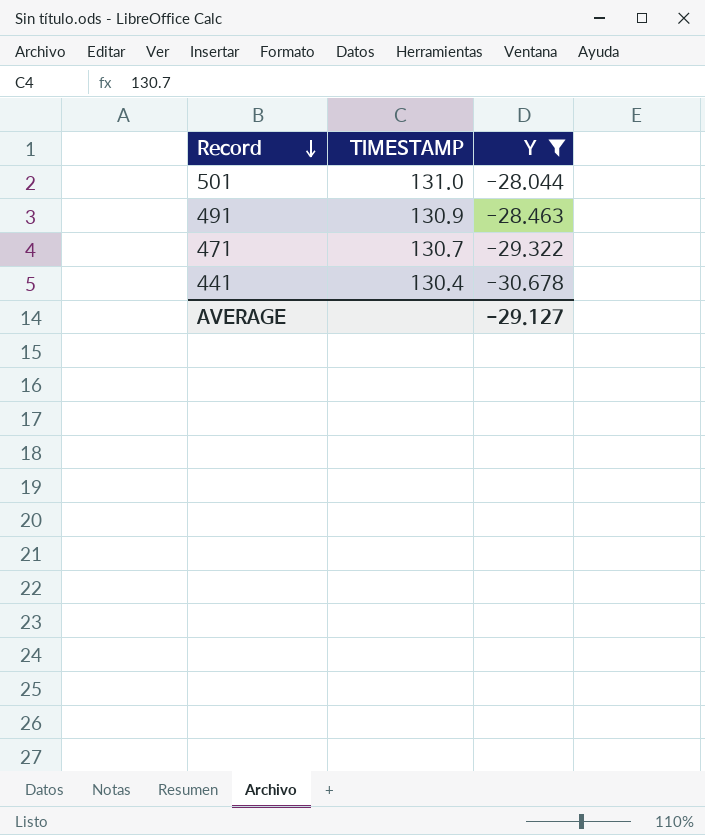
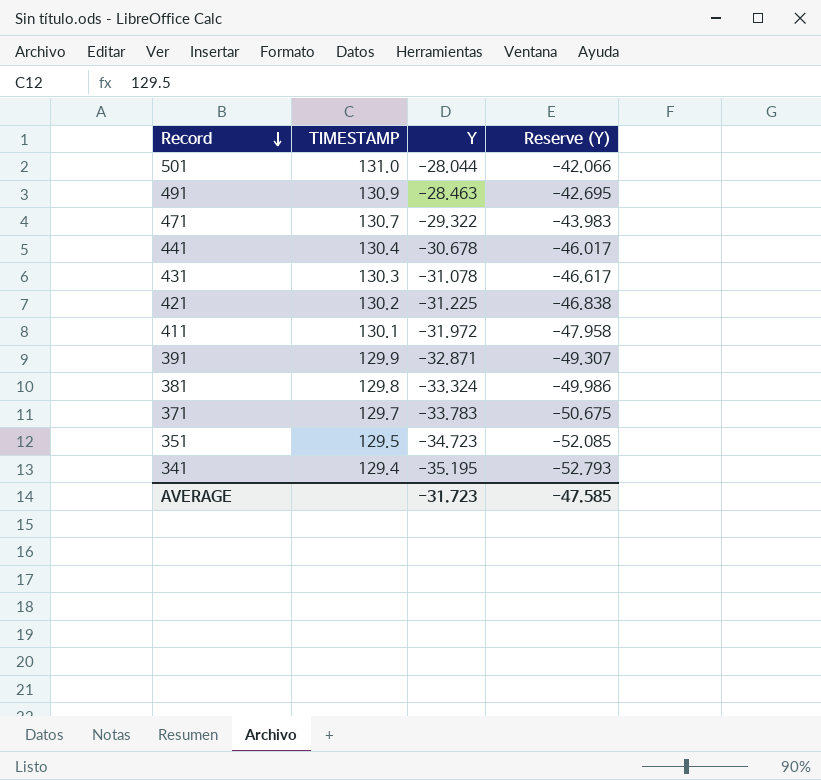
filter: Y >= -30.678 -> none
column Reserve (Y) | formula: none -> [Y] * 1.5
AVERAGE | Y: -29.127 -> -31.723

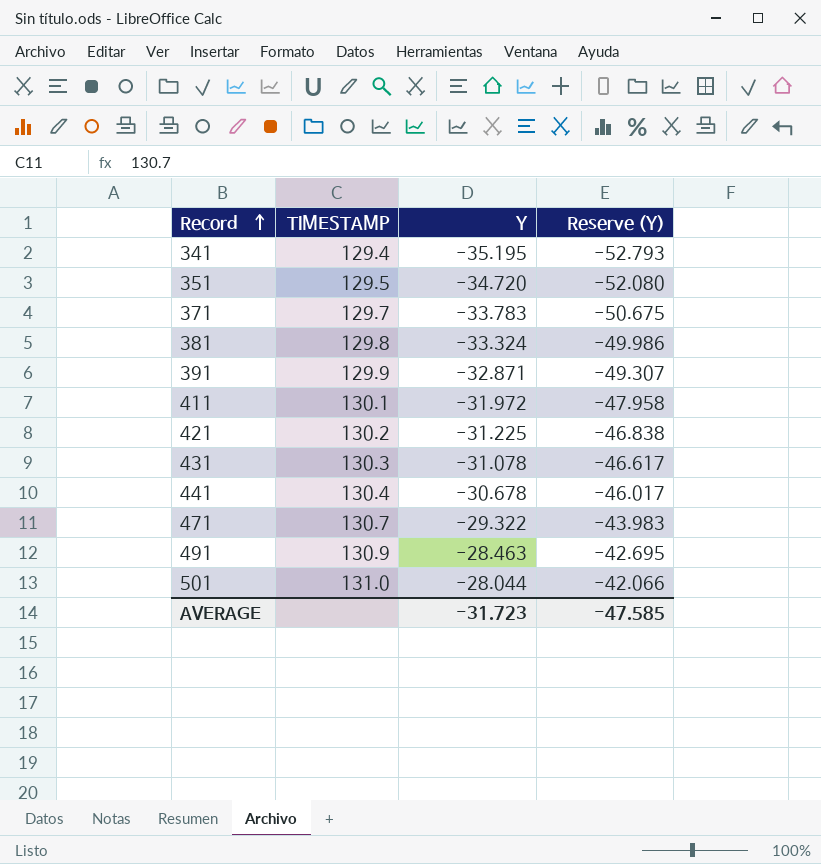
row order: Record descending -> Record ascending
351 | Y: -34.723 -> -34.720
351 | Reserve (Y): -52.085 -> -52.080

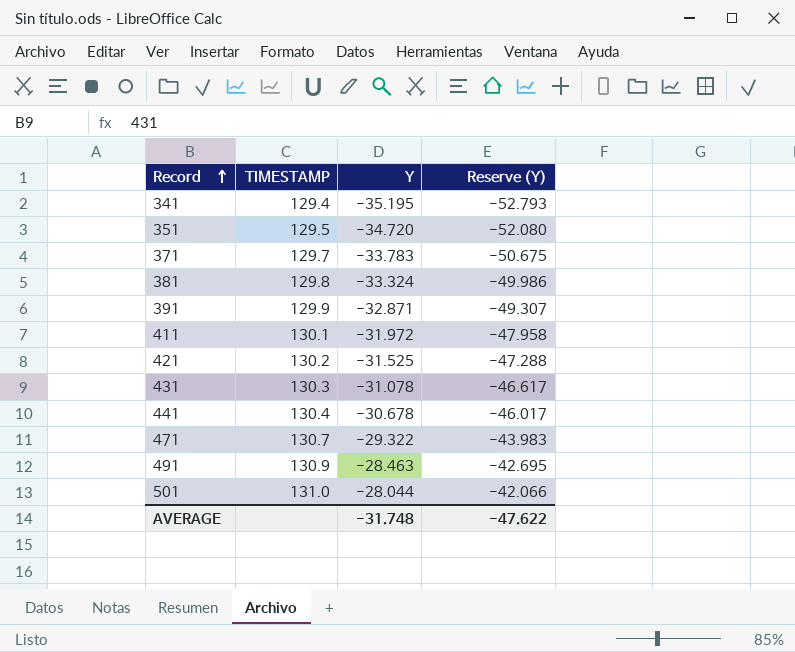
421 | Y: -31.225 -> -31.525
421 | Reserve (Y): -46.838 -> -47.288
AVERAGE | Y: -31.723 -> -31.748
AVERAGE | Reserve (Y): -47.585 -> -47.622

